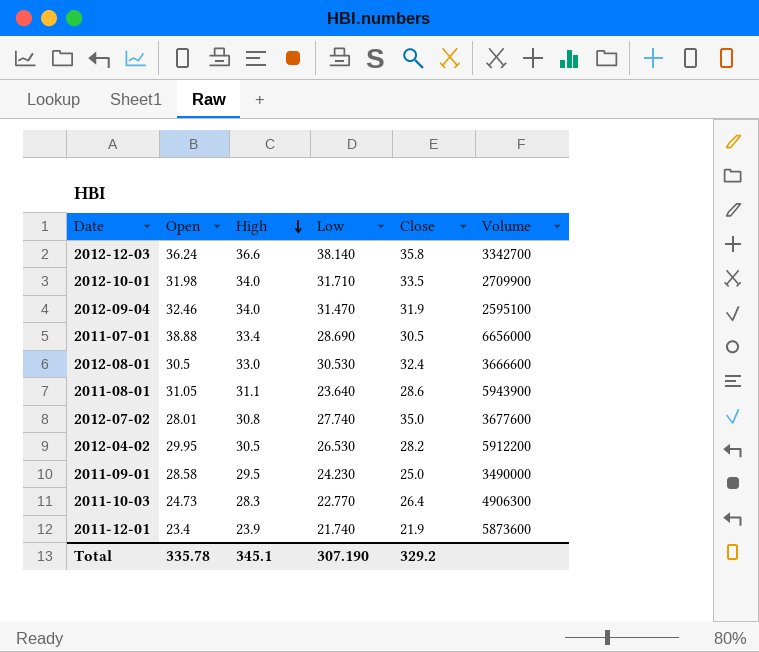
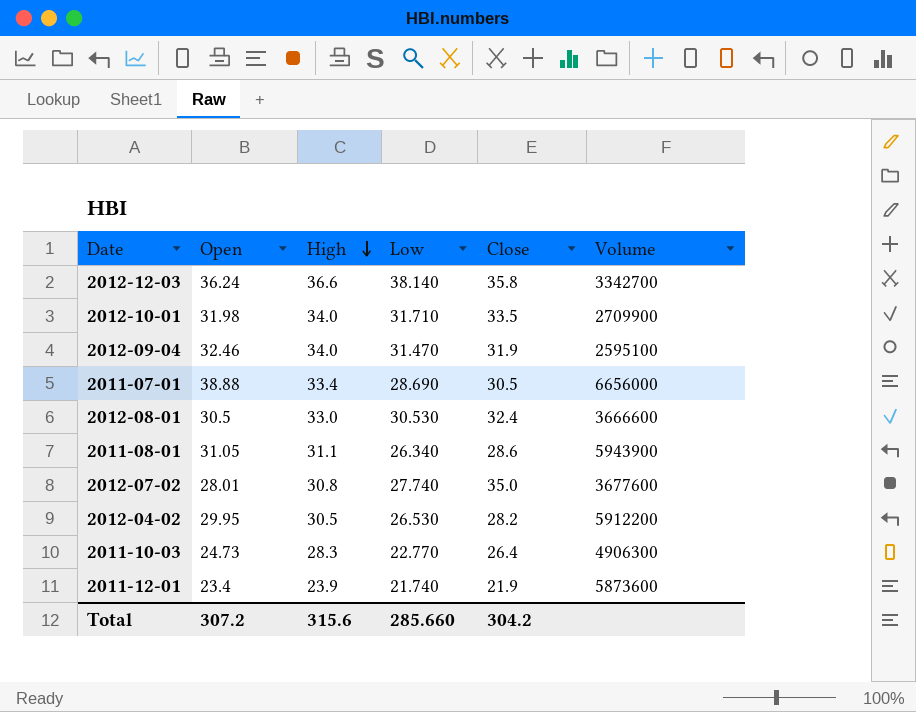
row 2011-09-01: 28.58 | 29.5 | 24.230 | 25.0 | 3490000 -> none
2011-08-01 | Low: 23.640 -> 26.340
Total | Open: 335.78 -> 307.2
Total | High: 345.1 -> 315.6
Total | Low: 307.190 -> 285.660
Total | Close: 329.2 -> 304.2

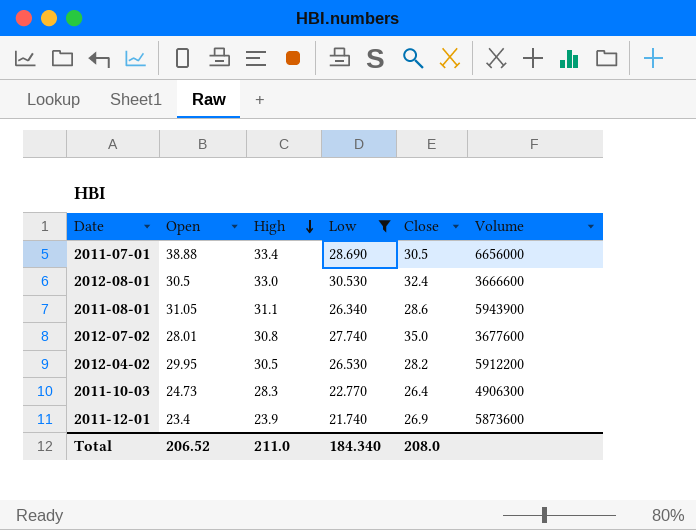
filter: none -> Low <= 30.530
2011-12-01 | Close: 21.9 -> 26.9
Total | Open: 307.2 -> 206.52
Total | High: 315.6 -> 211.0
Total | Low: 285.660 -> 184.340
Total | Close: 304.2 -> 208.0

